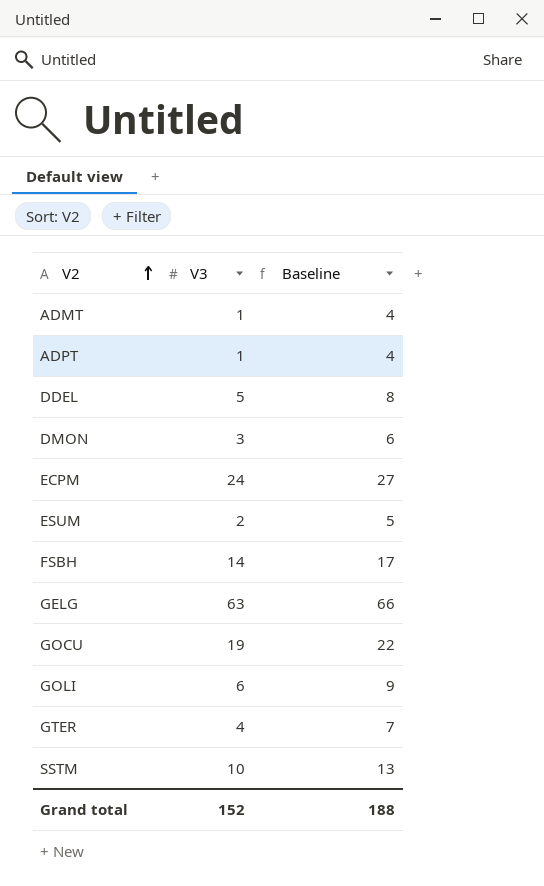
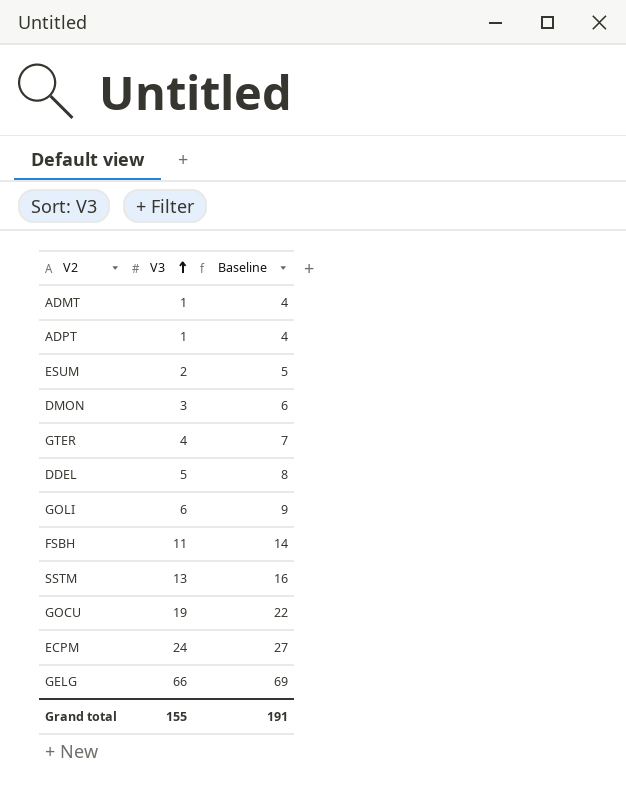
row order: V2 ascending -> V3 ascending
FSBH | V3: 14 -> 11
FSBH | Baseline: 17 -> 14
SSTM | V3: 10 -> 13
SSTM | Baseline: 13 -> 16
GELG | V3: 63 -> 66
GELG | Baseline: 66 -> 69
Grand total | V3: 152 -> 155
Grand total | Baseline: 188 -> 191

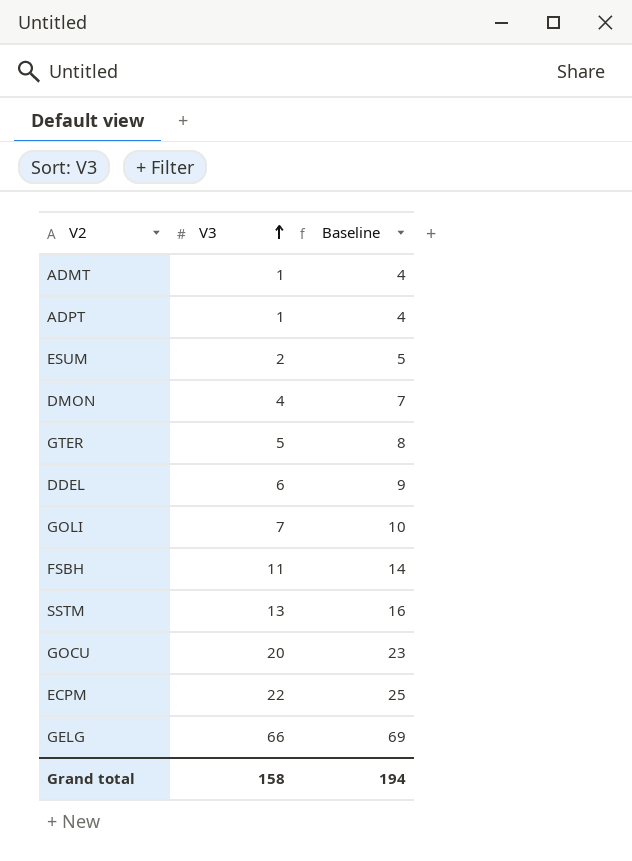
DMON | V3: 3 -> 4
DMON | Baseline: 6 -> 7
GTER | V3: 4 -> 5
GTER | Baseline: 7 -> 8
DDEL | V3: 5 -> 6
DDEL | Baseline: 8 -> 9
GOLI | V3: 6 -> 7
GOLI | Baseline: 9 -> 10
GOCU | V3: 19 -> 20
GOCU | Baseline: 22 -> 23
ECPM | V3: 24 -> 22
ECPM | Baseline: 27 -> 25
Grand total | V3: 155 -> 158
Grand total | Baseline: 191 -> 194

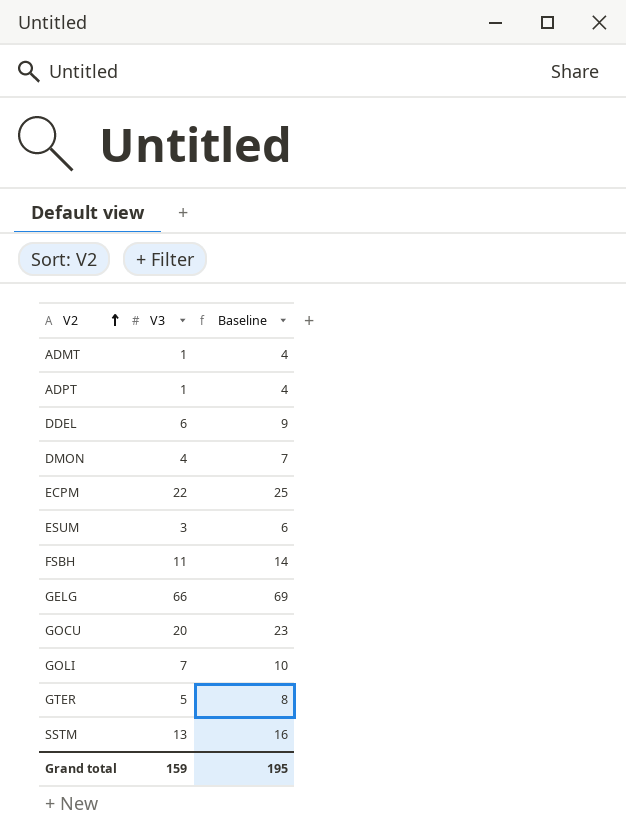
row order: V3 ascending -> V2 ascending
ESUM | V3: 2 -> 3
ESUM | Baseline: 5 -> 6
Grand total | V3: 158 -> 159
Grand total | Baseline: 194 -> 195

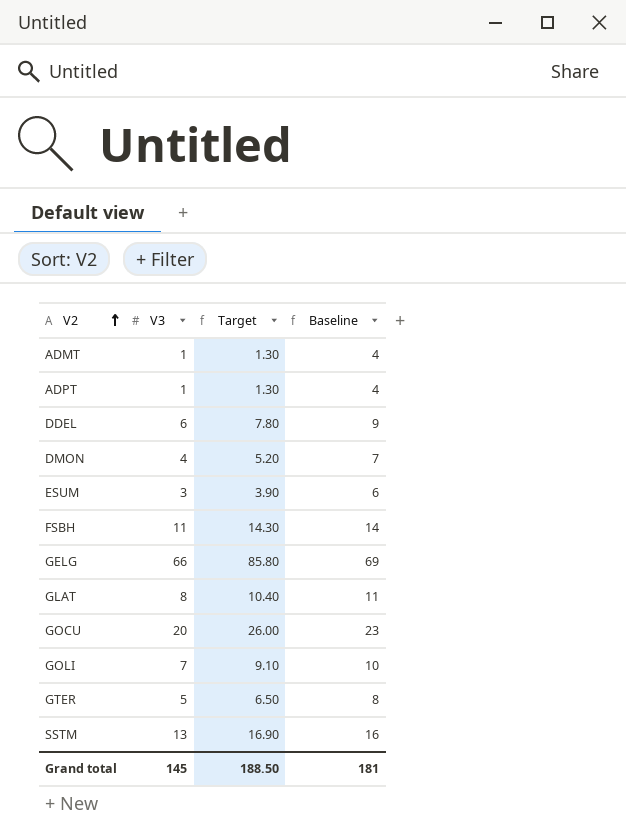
column Target | formula: none -> [V3] * 1.3
row ECPM: 22 | 25 -> none
row GLAT: none -> 8 | 10.40 | 11
Grand total | V3: 159 -> 145
Grand total | Baseline: 195 -> 181

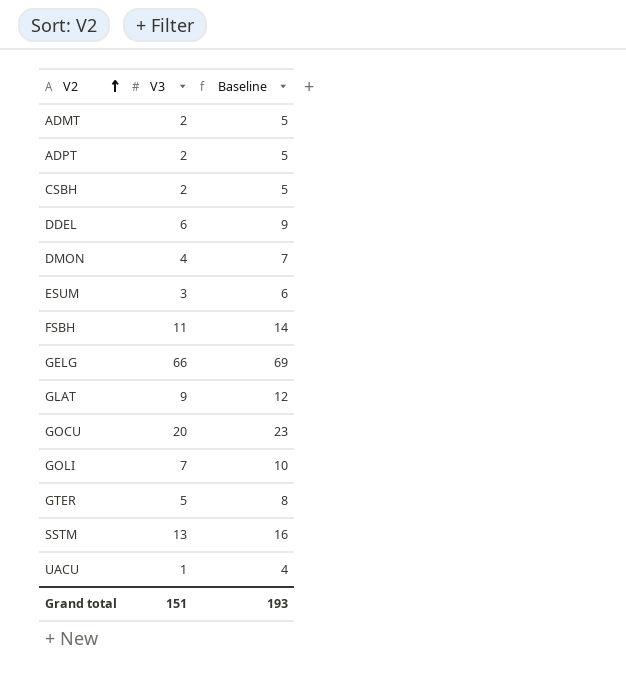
column Target | formula: [V3] * 1.3 -> none
ADMT | V3: 1 -> 2
ADMT | Baseline: 4 -> 5
ADPT | V3: 1 -> 2
ADPT | Baseline: 4 -> 5
row CSBH: none -> 2 | 5
GLAT | V3: 8 -> 9
GLAT | Baseline: 11 -> 12
row UACU: none -> 1 | 4
Grand total | V3: 145 -> 151
Grand total | Baseline: 181 -> 193

